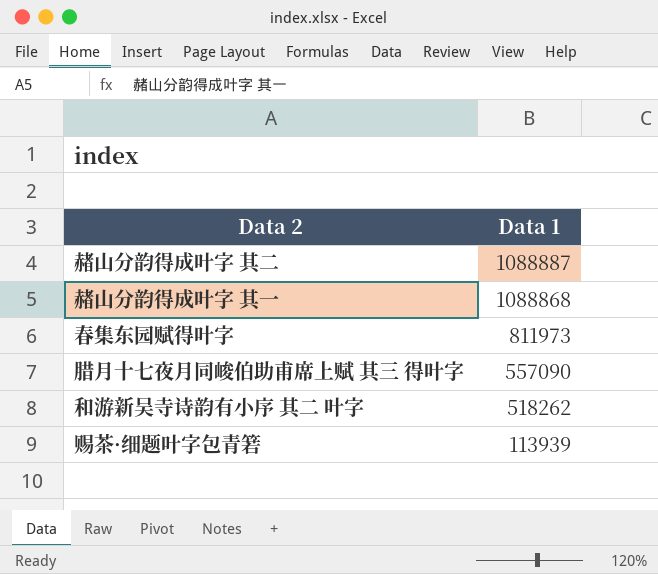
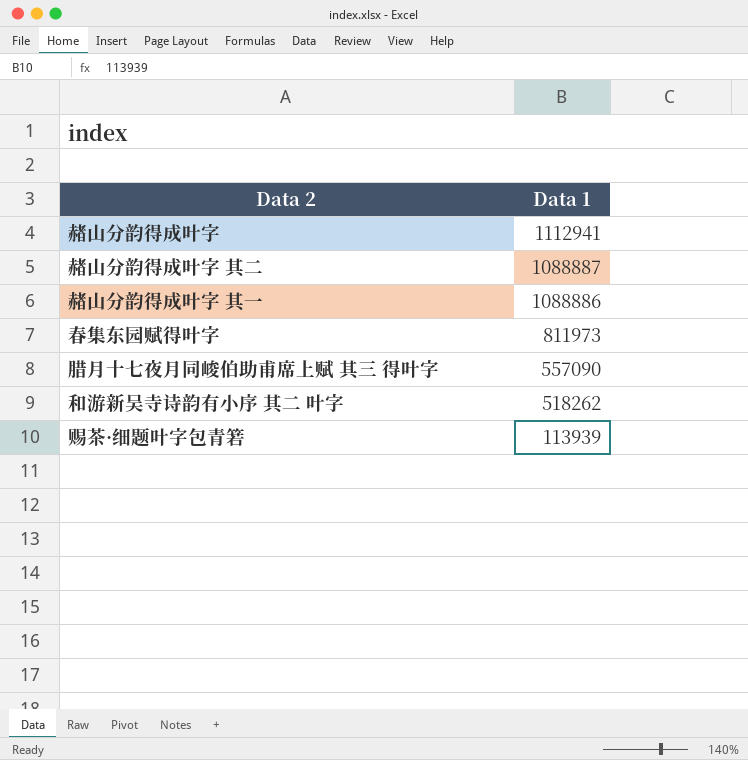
row 赭山分韵得成叶字: none -> 1112941
赭山分韵得成叶字 其一 | Data 1: 1088868 -> 1088886

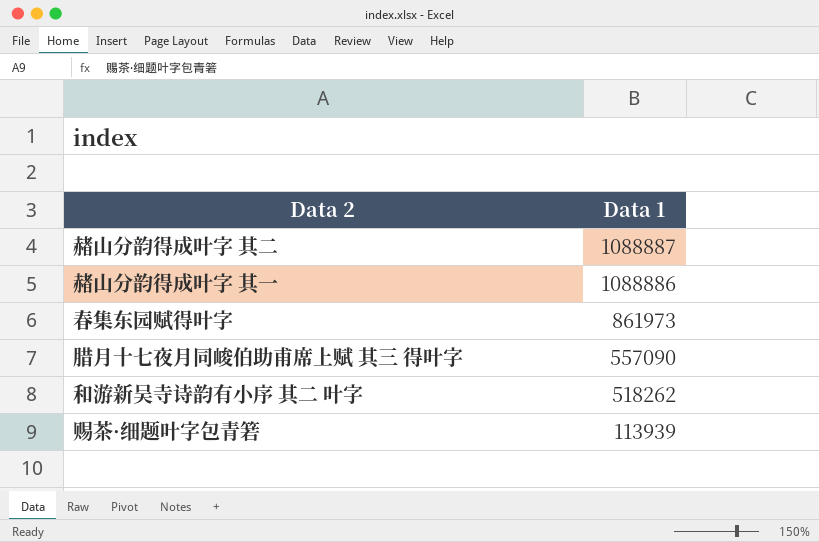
row 赭山分韵得成叶字: 1112941 -> none
春集东园赋得叶字 | Data 1: 811973 -> 861973

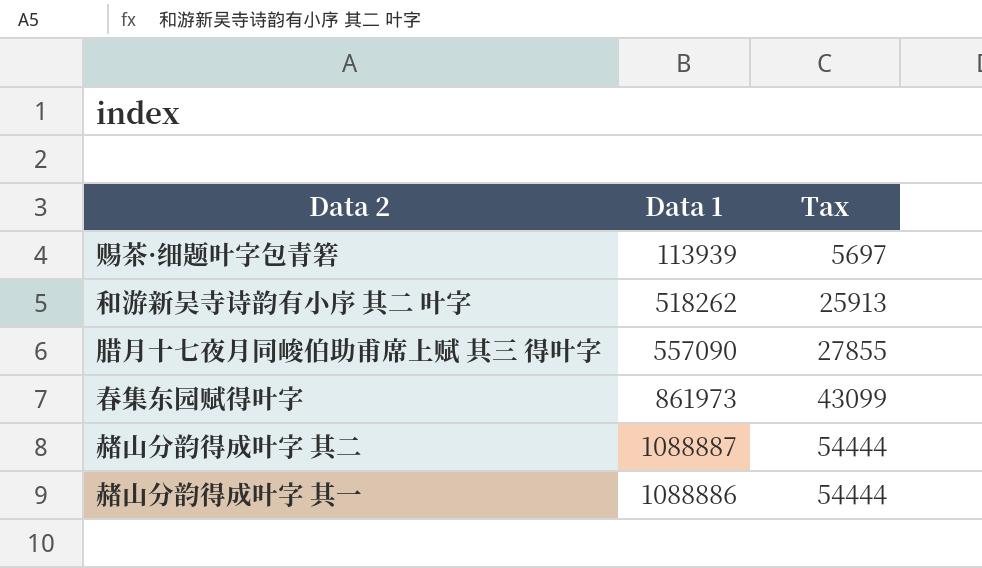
row order: Data 1 descending -> Tax ascending
column Tax | formula: none -> [Data 1] * 0.05

